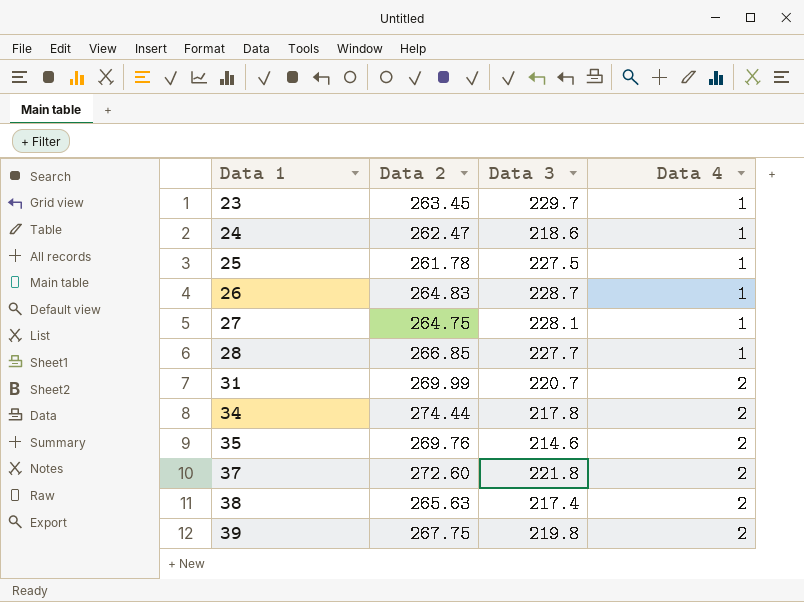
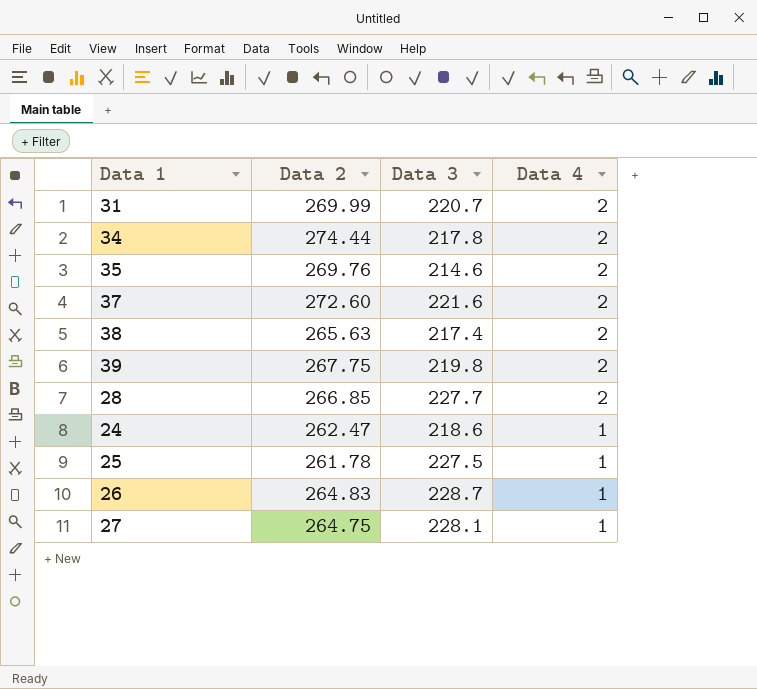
row order: Data 1 ascending -> Data 4 descending
row 23: 263.45 | 229.7 | 1 -> none
37 | Data 3: 221.8 -> 221.6
28 | Data 4: 1 -> 2

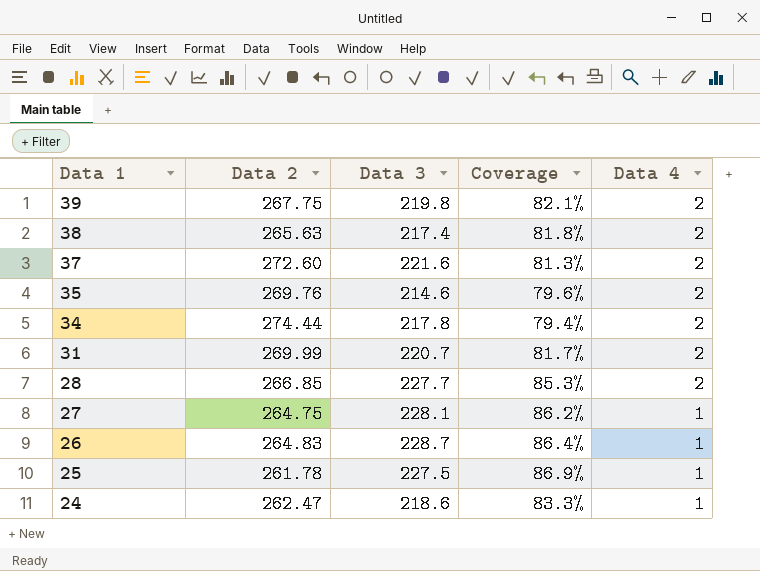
row order: Data 4 descending -> Data 1 descending
column Coverage | formula: none -> [Data 3] / [Data 2]

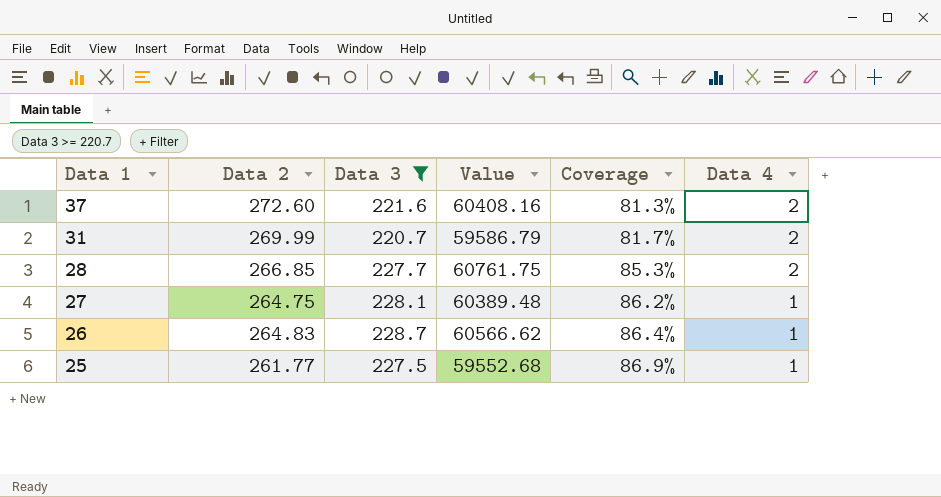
filter: none -> Data 3 >= 220.7
column Value | formula: none -> [Data 2] * [Data 3]
25 | Data 2: 261.78 -> 261.77

